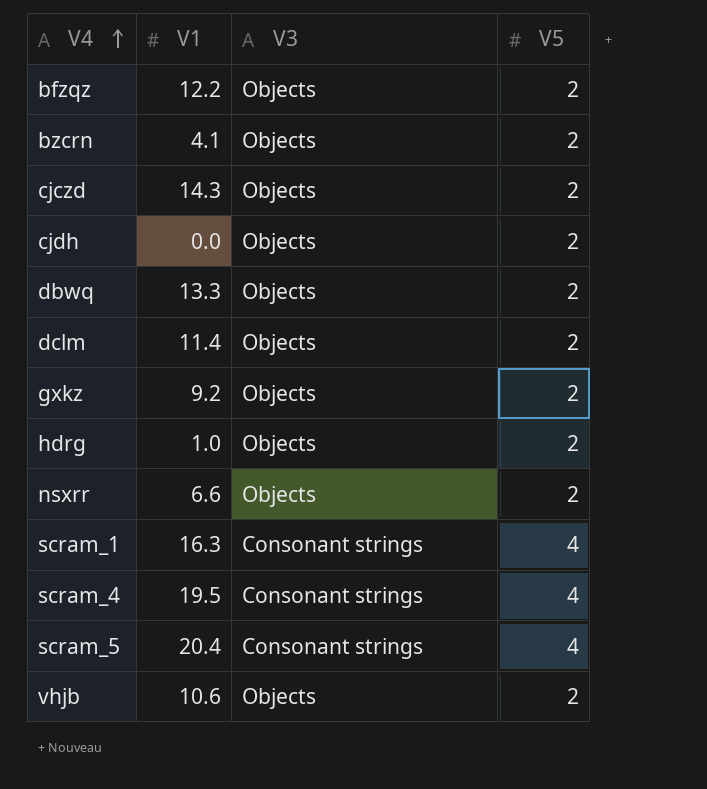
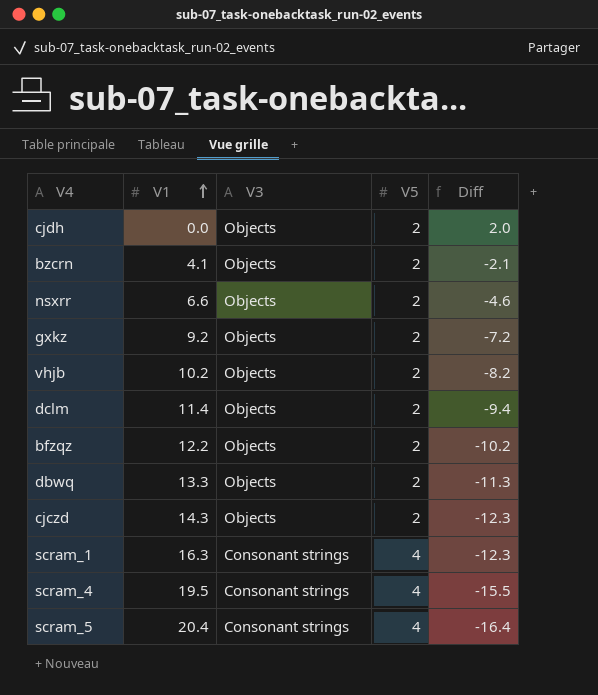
row order: V4 ascending -> V1 ascending
column Diff | formula: none -> [V5] - [V1]
row hdrg: 1.0 | Objects | 2 -> none
vhjb | V1: 10.6 -> 10.2

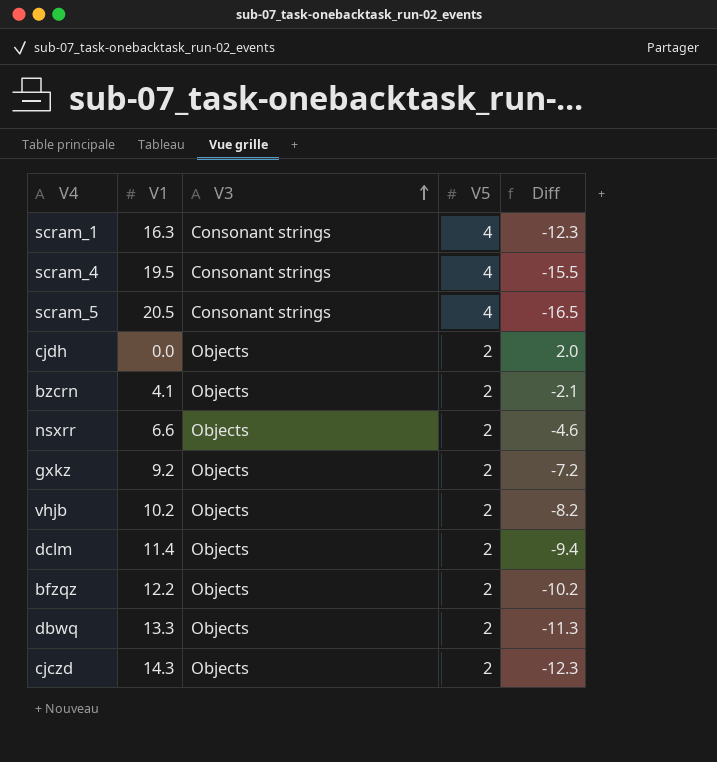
row order: V1 ascending -> V3 ascending
scram_5 | V1: 20.4 -> 20.5
scram_5 | Diff: -16.4 -> -16.5

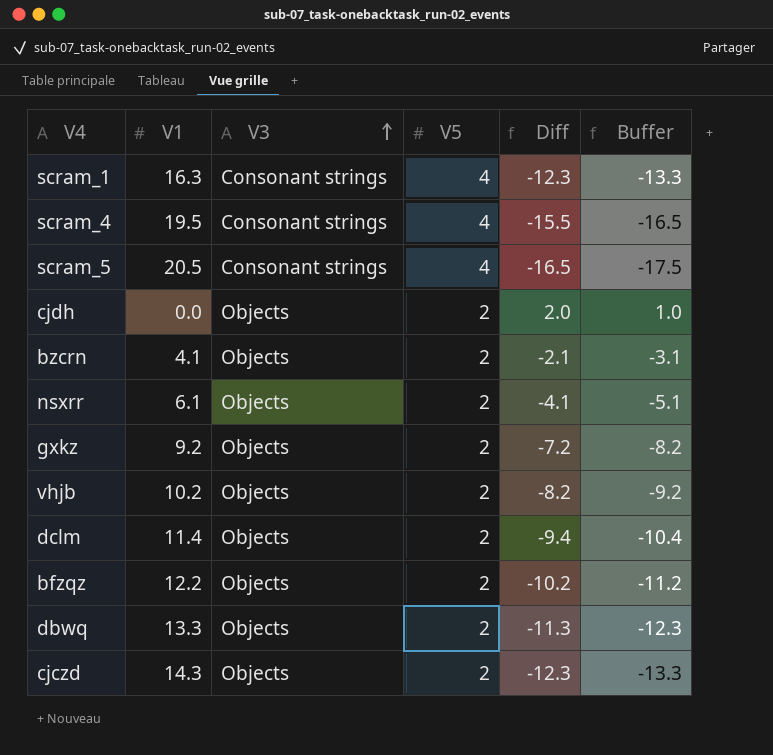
column Buffer | formula: none -> [Diff] - 1
nsxrr | V1: 6.6 -> 6.1
nsxrr | Diff: -4.6 -> -4.1

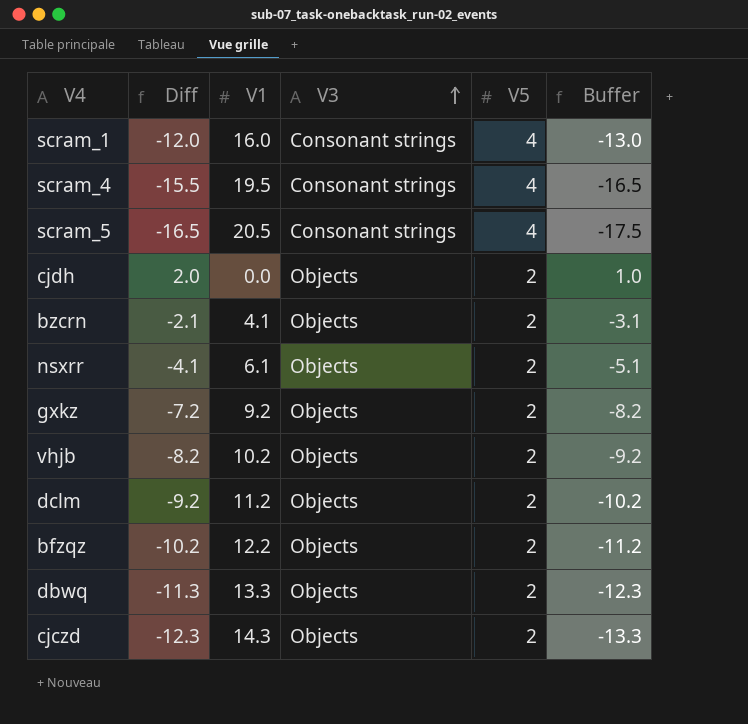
column Diff | position: 5 -> 2
scram_1 | Diff: -12.3 -> -12.0
scram_1 | V1: 16.3 -> 16.0
scram_1 | Buffer: -13.3 -> -13.0
dclm | Diff: -9.4 -> -9.2
dclm | V1: 11.4 -> 11.2
dclm | Buffer: -10.4 -> -10.2

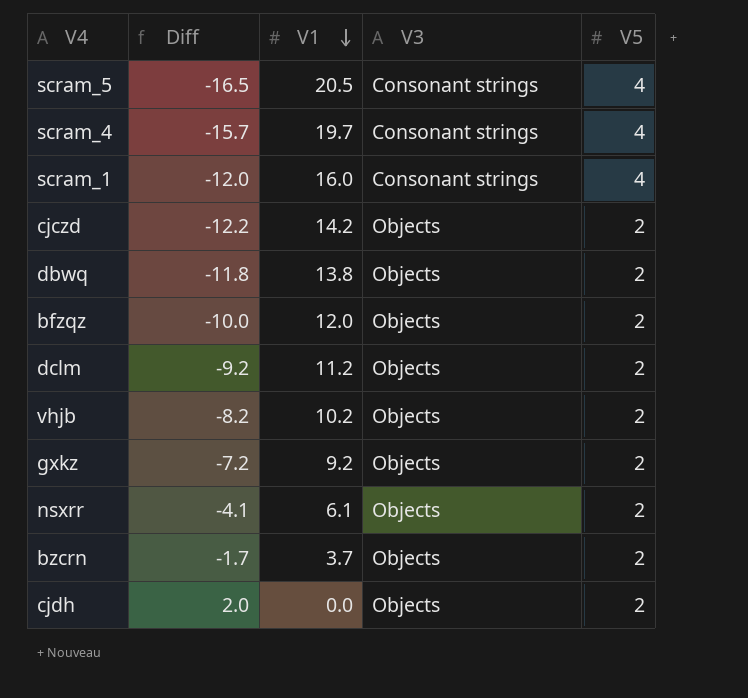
row order: V3 ascending -> V1 descending
column Buffer | formula: [Diff] - 1 -> none
scram_4 | Diff: -15.5 -> -15.7
scram_4 | V1: 19.5 -> 19.7
cjczd | Diff: -12.3 -> -12.2
cjczd | V1: 14.3 -> 14.2
dbwq | Diff: -11.3 -> -11.8
dbwq | V1: 13.3 -> 13.8
bfzqz | Diff: -10.2 -> -10.0
bfzqz | V1: 12.2 -> 12.0
bzcrn | Diff: -2.1 -> -1.7
bzcrn | V1: 4.1 -> 3.7

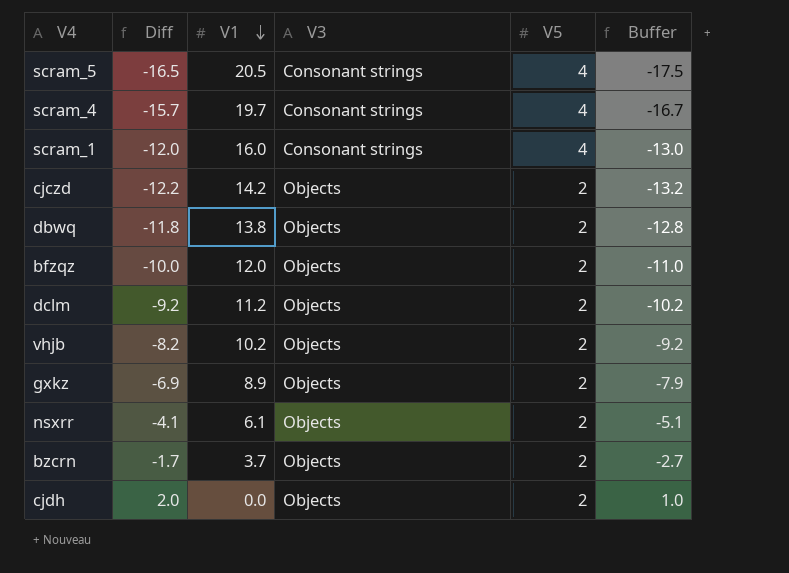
column Buffer | formula: none -> [Diff] - 1
gxkz | Diff: -7.2 -> -6.9
gxkz | V1: 9.2 -> 8.9

